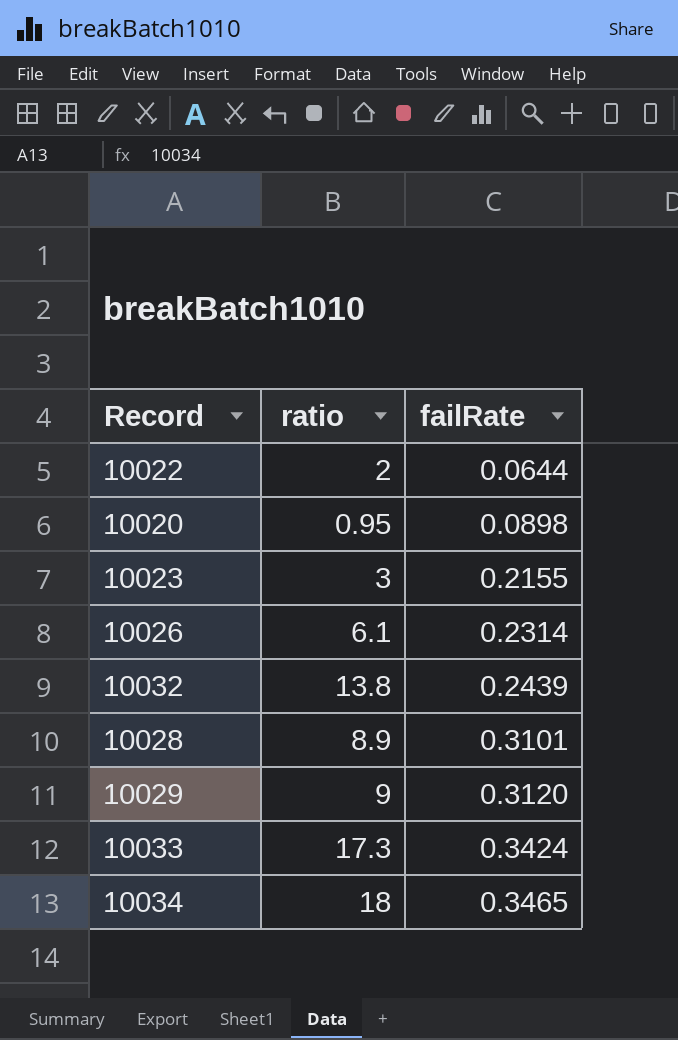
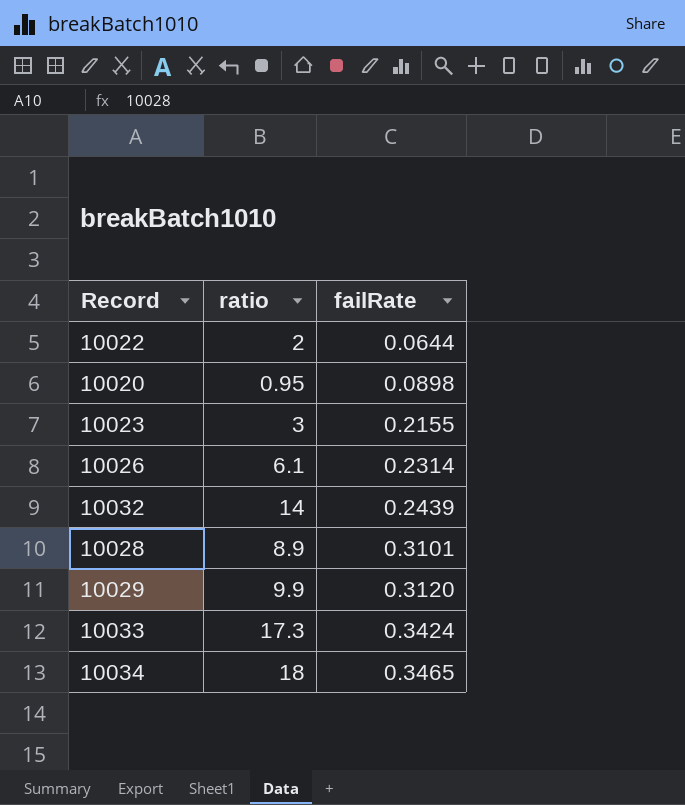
10032 | ratio: 13.8 -> 14
10029 | ratio: 9 -> 9.9

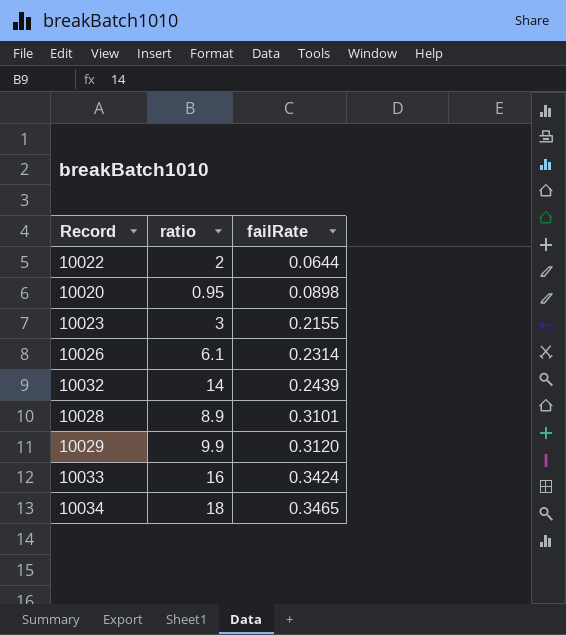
10033 | ratio: 17.3 -> 16

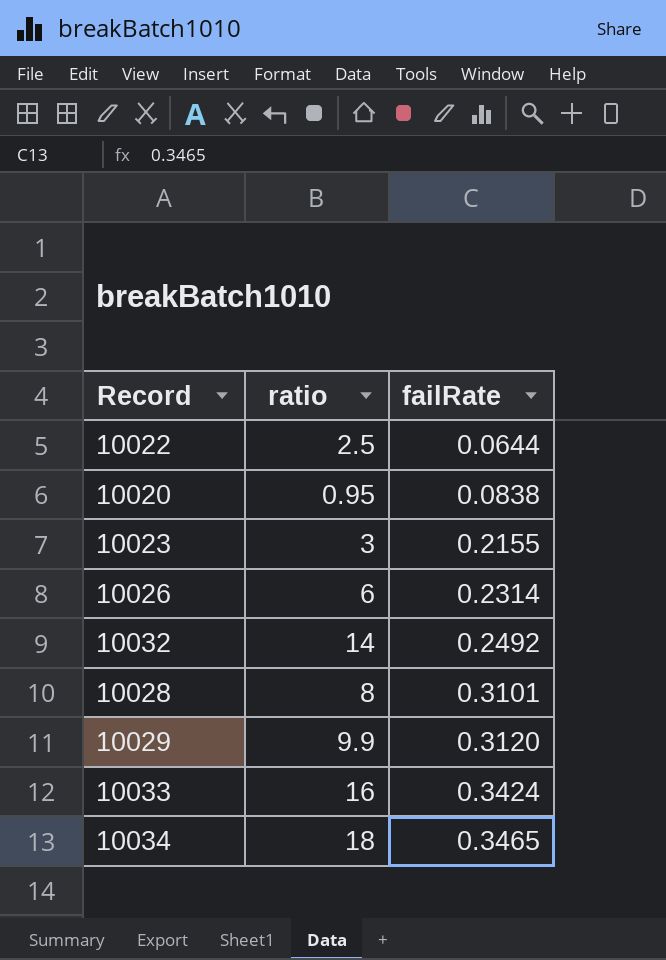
10022 | ratio: 2 -> 2.5
10020 | failRate: 0.0898 -> 0.0838
10026 | ratio: 6.1 -> 6
10032 | failRate: 0.2439 -> 0.2492
10028 | ratio: 8.9 -> 8

